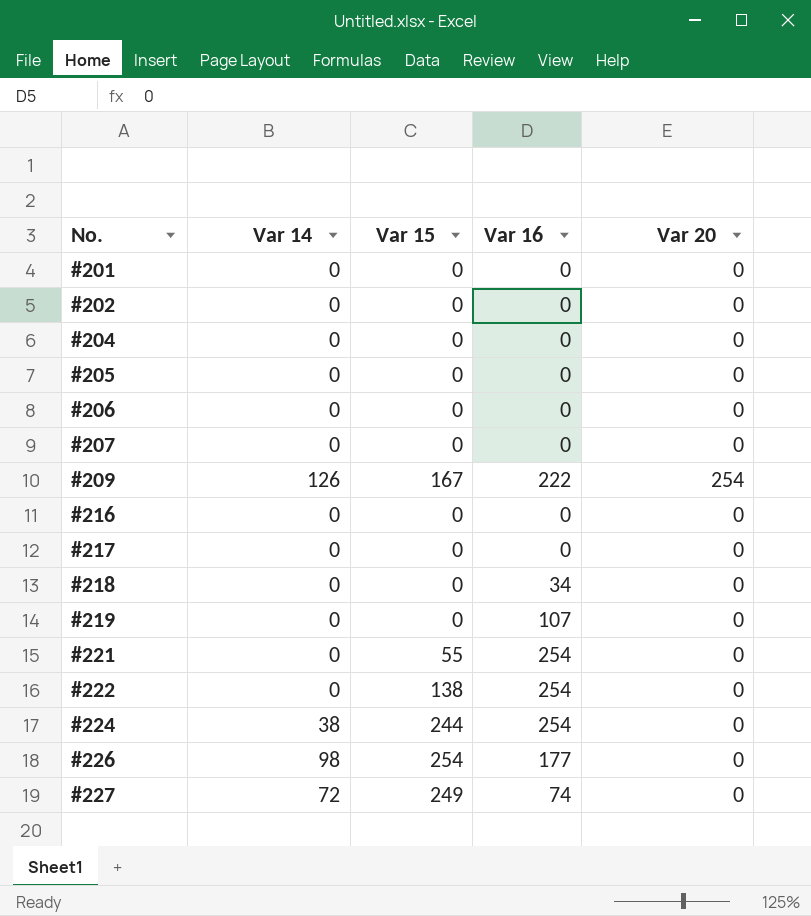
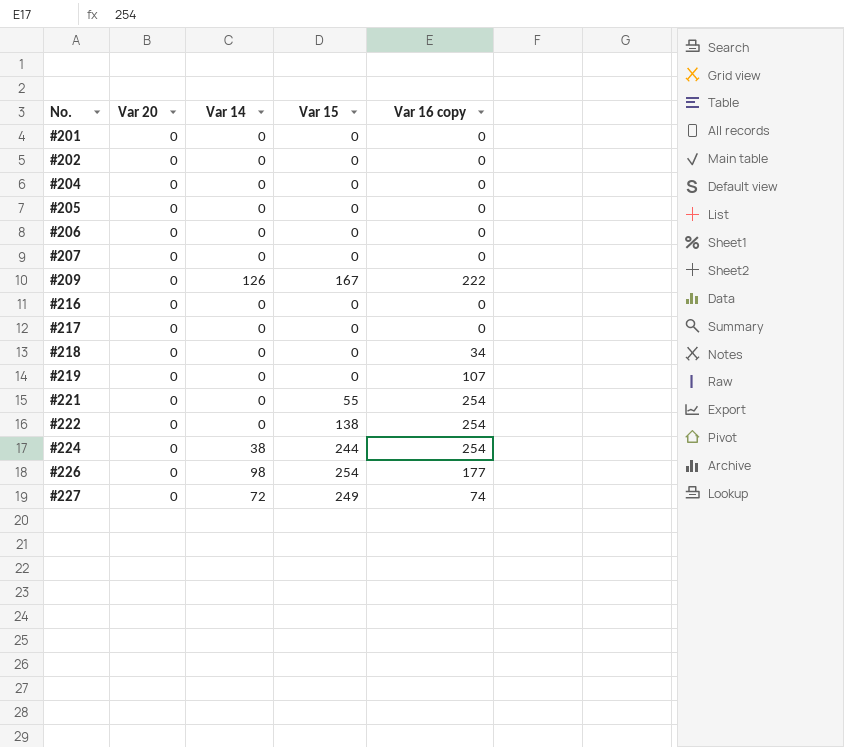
column Var 20 | position: 5 -> 2
column name: Var 16 -> Var 16 copy
#209 | Var 20: 254 -> 0

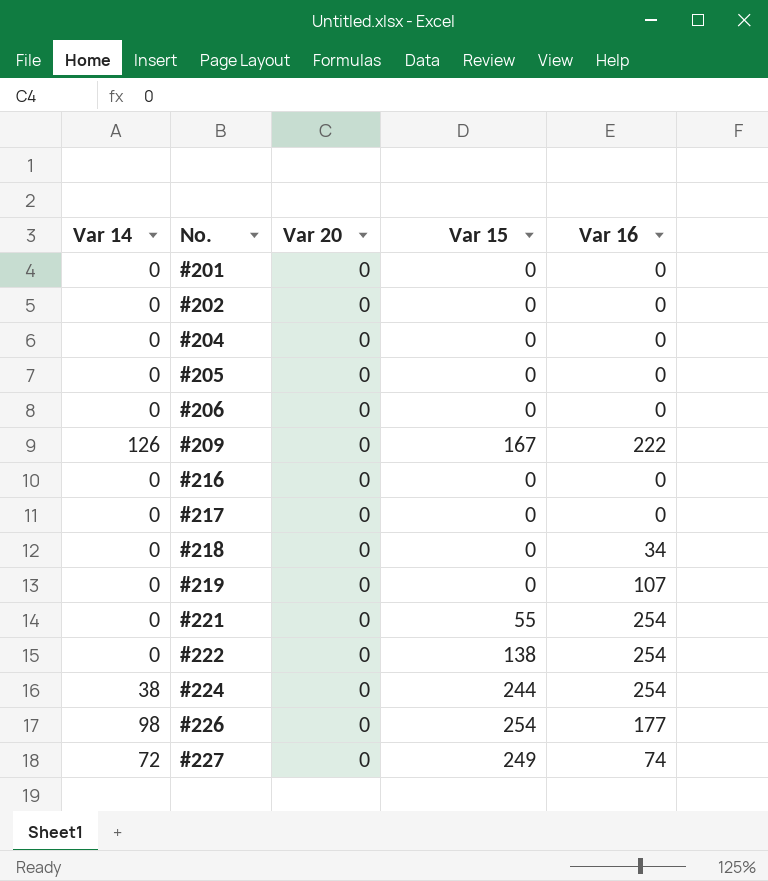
column Var 14 | position: 3 -> 1
column name: Var 16 copy -> Var 16
row #207: 0 | 0 | 0 | 0 -> none

